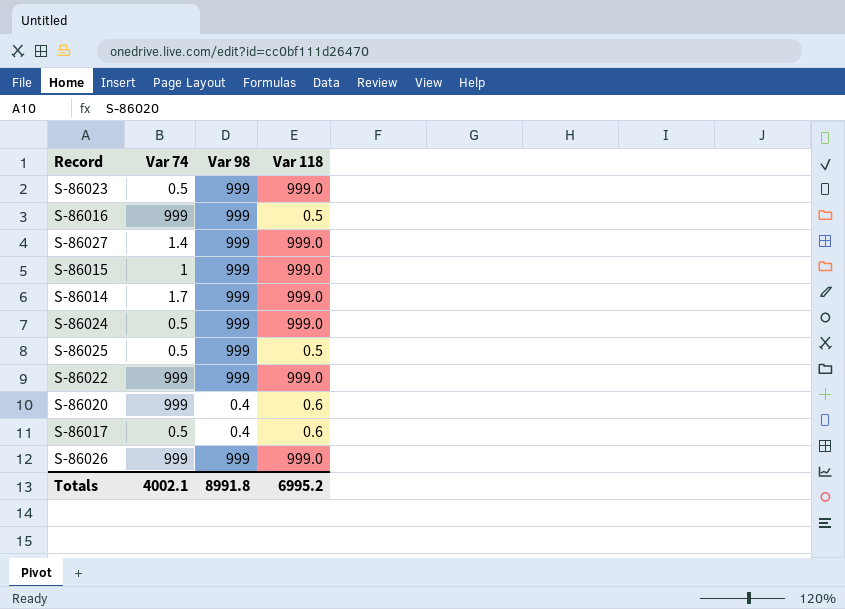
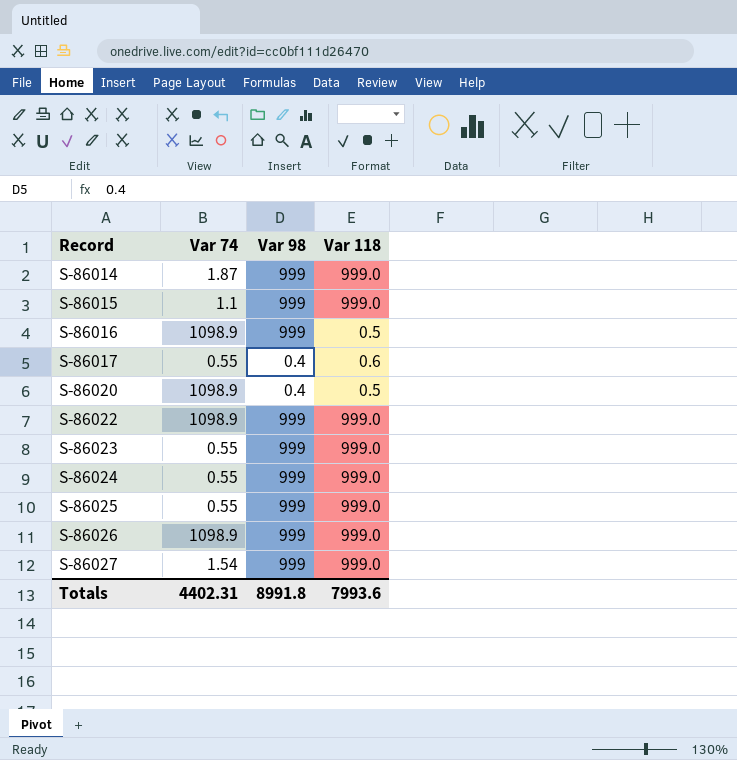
row order: none -> Record ascending
S-86014 | Var 74: 1.7 -> 1.87
S-86015 | Var 74: 1 -> 1.1
S-86016 | Var 74: 999 -> 1098.9
S-86017 | Var 74: 0.5 -> 0.55
S-86020 | Var 74: 999 -> 1098.9
S-86020 | Var 118: 0.6 -> 0.5
S-86022 | Var 74: 999 -> 1098.9
S-86023 | Var 74: 0.5 -> 0.55
S-86024 | Var 74: 0.5 -> 0.55
S-86025 | Var 74: 0.5 -> 0.55
S-86025 | Var 118: 0.5 -> 999.0
S-86026 | Var 74: 999 -> 1098.9
S-86027 | Var 74: 1.4 -> 1.54
Totals | Var 74: 4002.1 -> 4402.31
Totals | Var 118: 6995.2 -> 7993.6

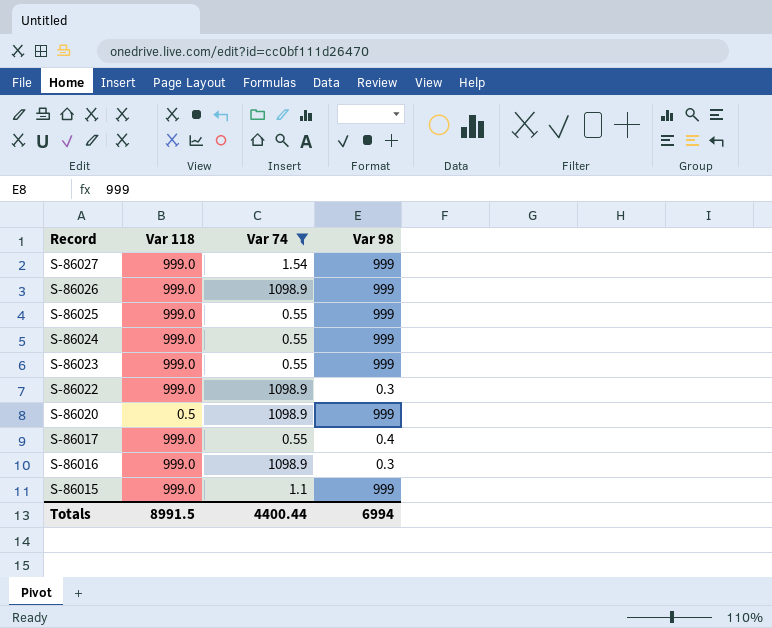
filter: none -> Var 74 != 1.87
row order: Record ascending -> Record descending
column Var 118 | position: 4 -> 2
S-86022 | Var 98: 999 -> 0.3
S-86020 | Var 98: 0.4 -> 999
S-86017 | Var 118: 0.6 -> 999.0
S-86016 | Var 118: 0.5 -> 999.0
S-86016 | Var 98: 999 -> 0.3
Totals | Var 118: 7993.6 -> 8991.5
Totals | Var 74: 4402.31 -> 4400.44
Totals | Var 98: 8991.8 -> 6994

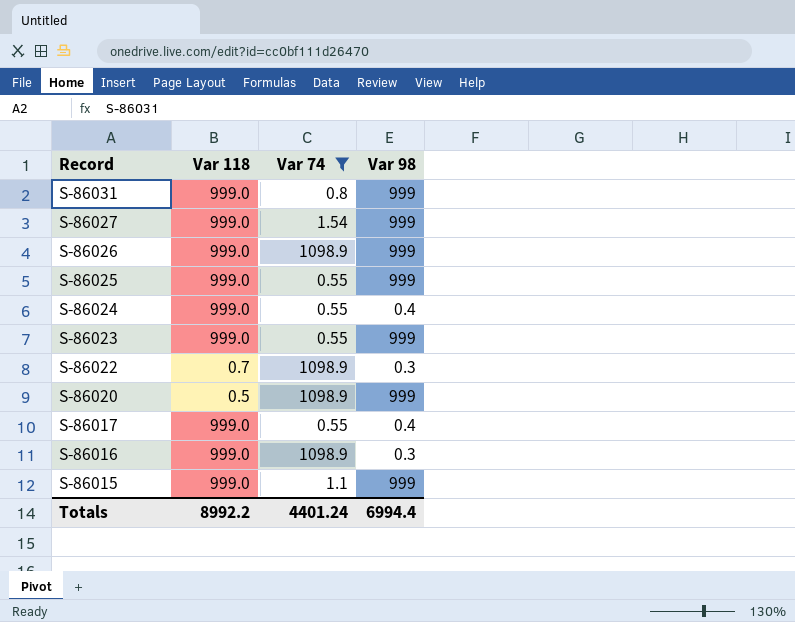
row S-86031: none -> 999.0 | 0.8 | 999
S-86024 | Var 98: 999 -> 0.4
S-86022 | Var 118: 999.0 -> 0.7
Totals | Var 118: 8991.5 -> 8992.2
Totals | Var 74: 4400.44 -> 4401.24
Totals | Var 98: 6994 -> 6994.4

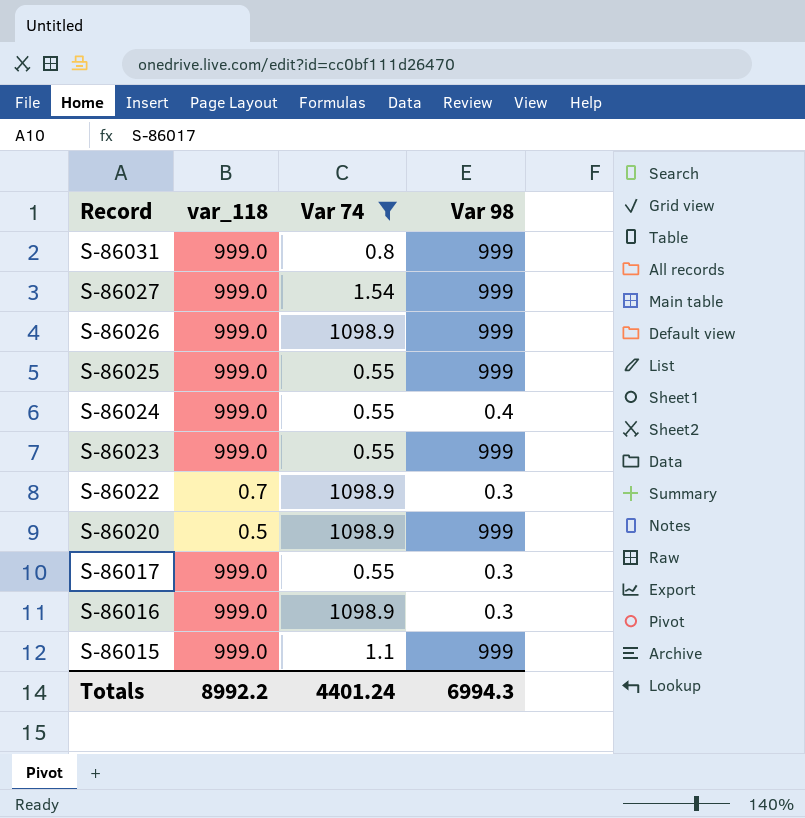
column name: Var 118 -> var_118
S-86017 | Var 98: 0.4 -> 0.3
Totals | Var 98: 6994.4 -> 6994.3

